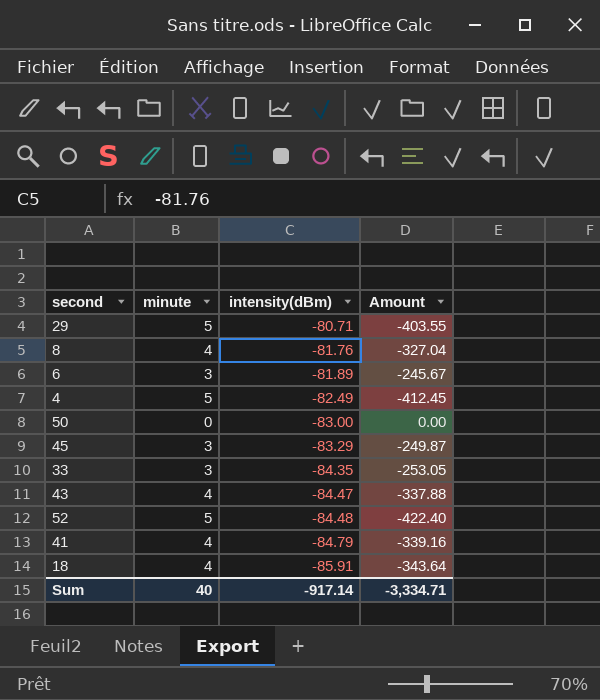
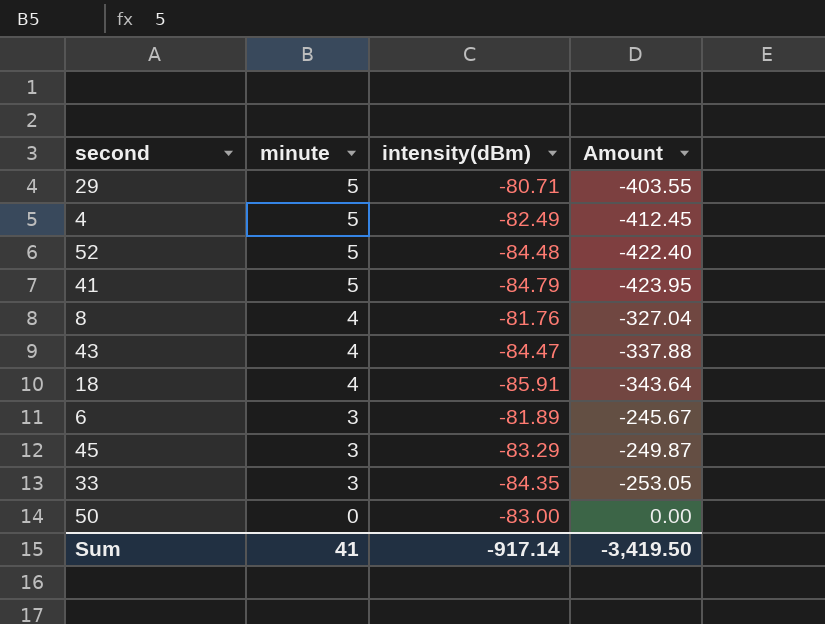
row order: intensity(dBm) descending -> minute descending
41 | minute: 4 -> 5
41 | Amount: -339.16 -> -423.95
Sum | minute: 40 -> 41
Sum | Amount: -3,334.71 -> -3,419.50

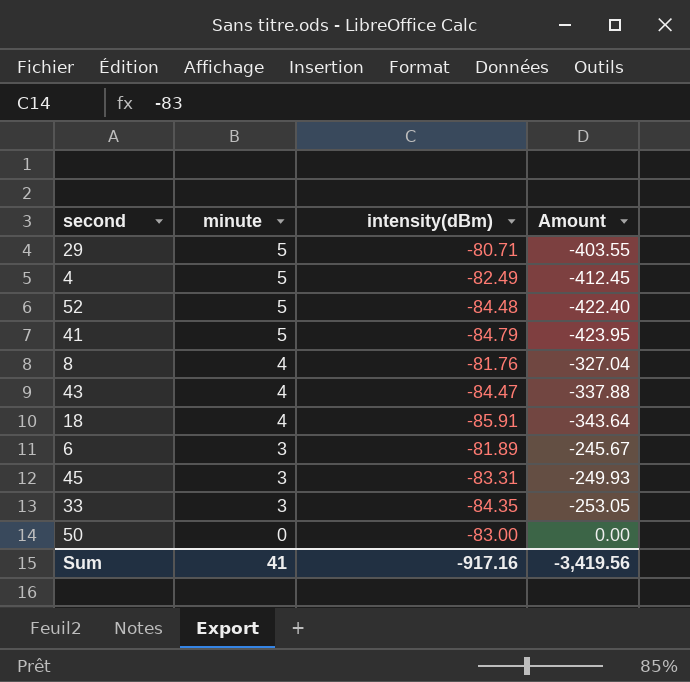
45 | intensity(dBm): -83.29 -> -83.31
45 | Amount: -249.87 -> -249.93
Sum | intensity(dBm): -917.14 -> -917.16
Sum | Amount: -3,419.50 -> -3,419.56

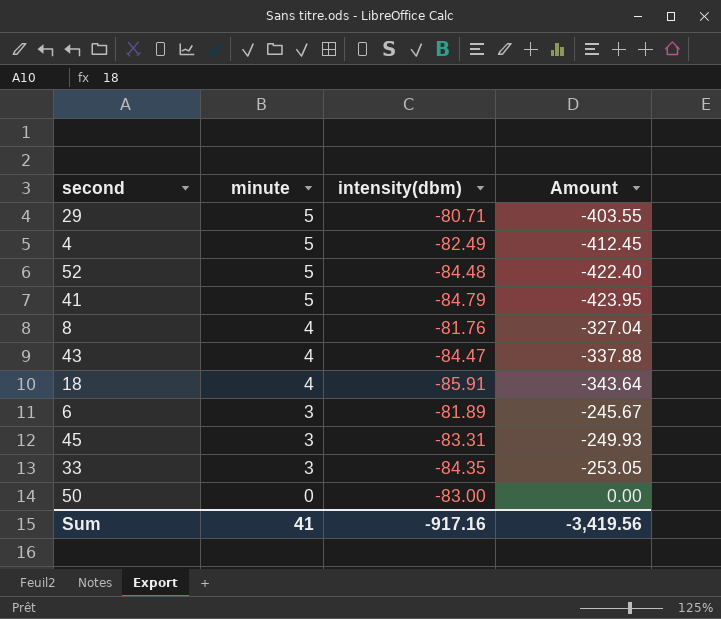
column name: intensity(dBm) -> intensity(dbm)

